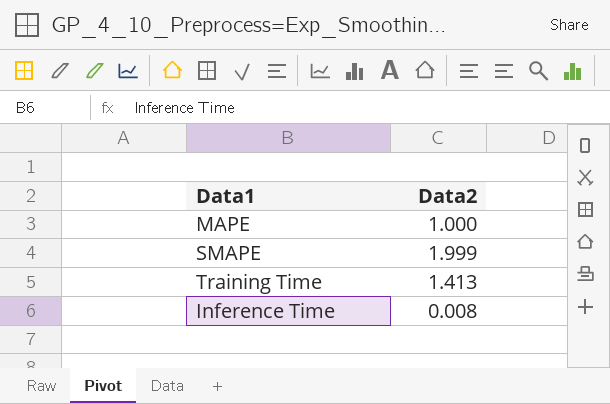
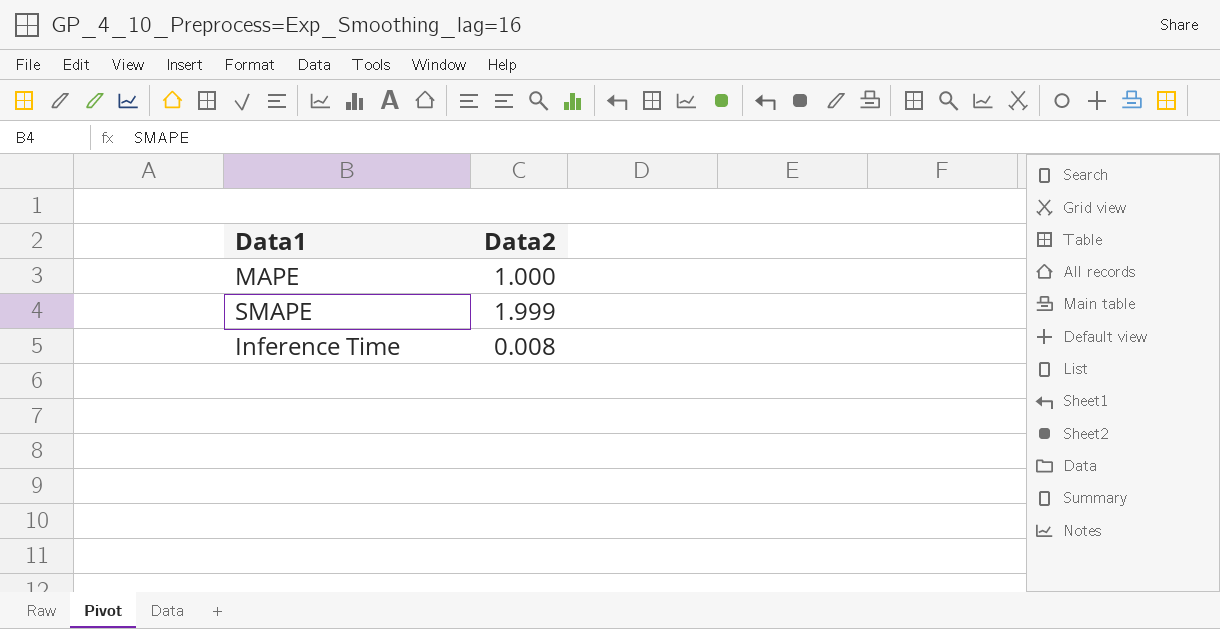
row Training Time: 1.413 -> none

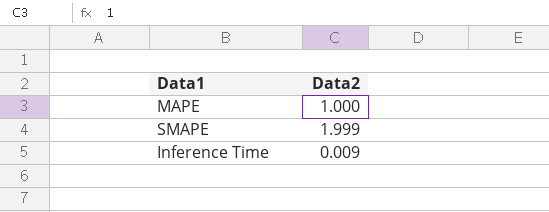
Inference Time | Data2: 0.008 -> 0.009

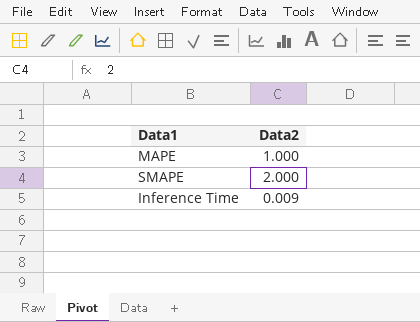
SMAPE | Data2: 1.999 -> 2.000

